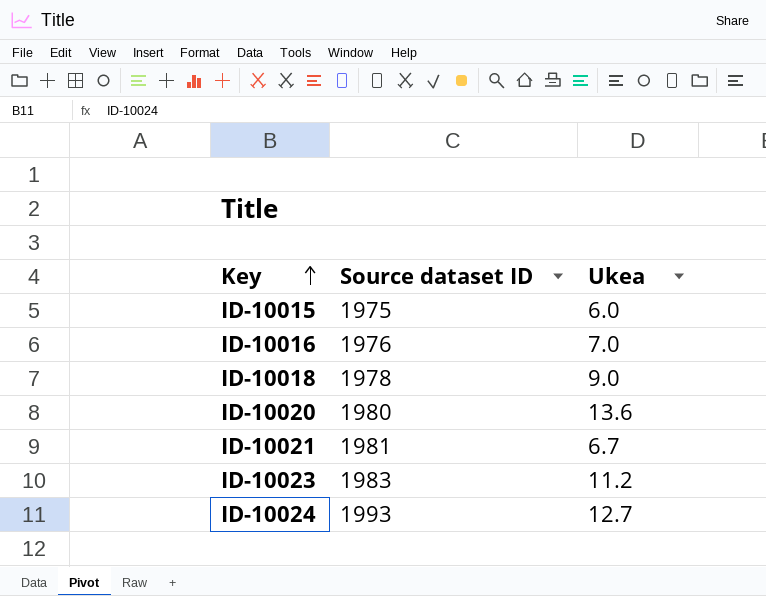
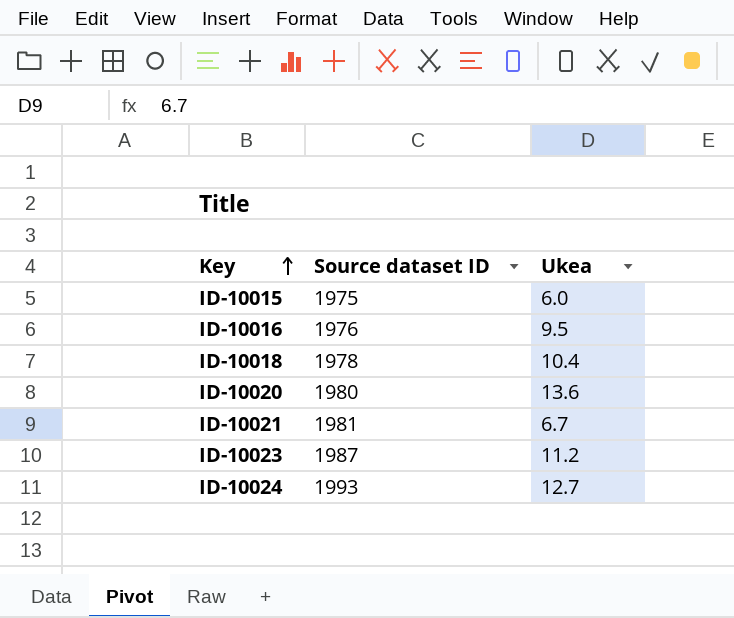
ID-10016 | Ukea: 7.0 -> 9.5
ID-10018 | Ukea: 9.0 -> 10.4
ID-10023 | Source dataset ID: 1983 -> 1987

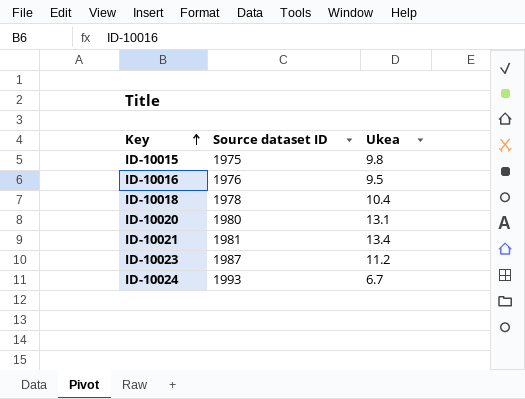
ID-10015 | Ukea: 6.0 -> 9.8
ID-10020 | Ukea: 13.6 -> 13.1
ID-10021 | Ukea: 6.7 -> 13.4
ID-10024 | Ukea: 12.7 -> 6.7

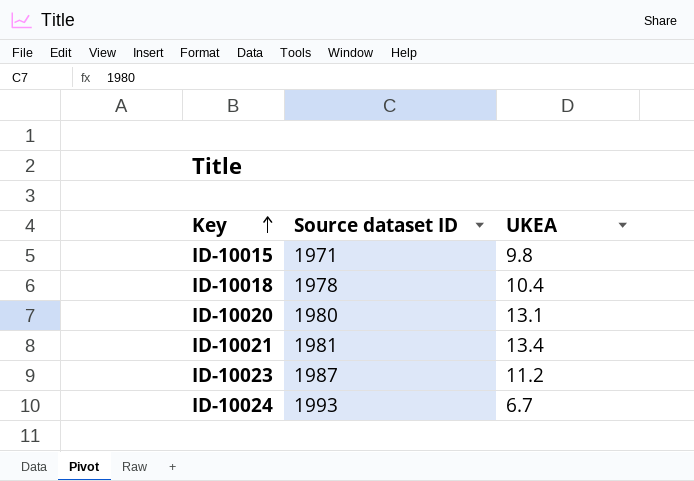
column name: Ukea -> UKEA
row ID-10016: 1976 | 9.5 -> none
ID-10015 | Source dataset ID: 1975 -> 1971

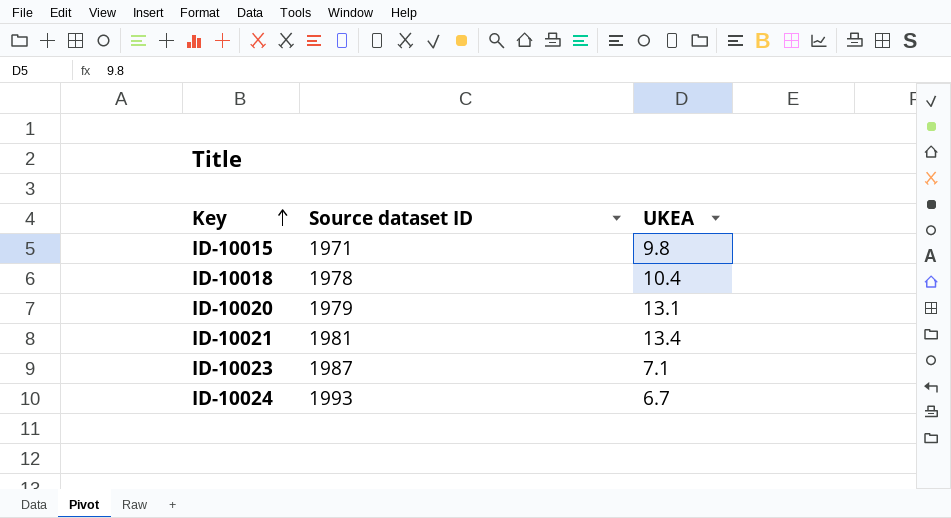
ID-10020 | Source dataset ID: 1980 -> 1979
ID-10023 | UKEA: 11.2 -> 7.1

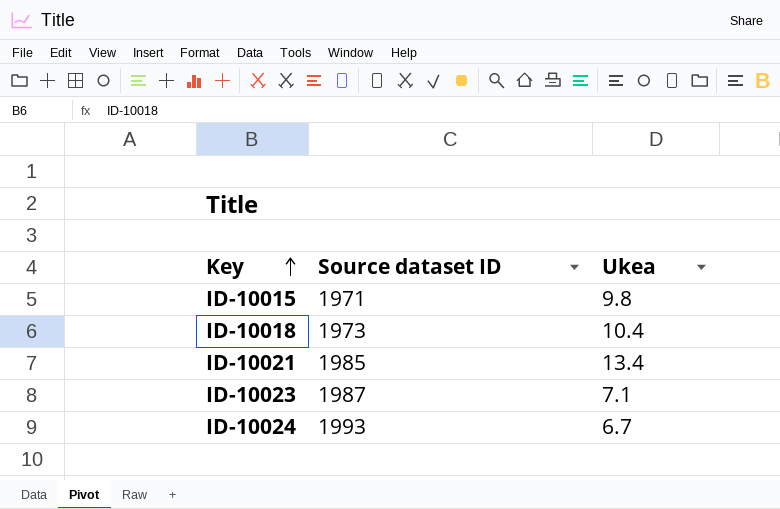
column name: UKEA -> Ukea
row ID-10020: 1979 | 13.1 -> none
ID-10018 | Source dataset ID: 1978 -> 1973
ID-10021 | Source dataset ID: 1981 -> 1985

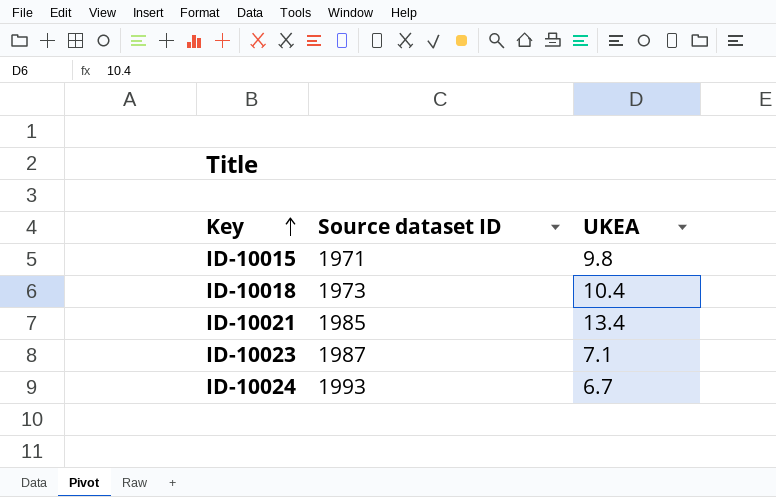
column name: Ukea -> UKEA

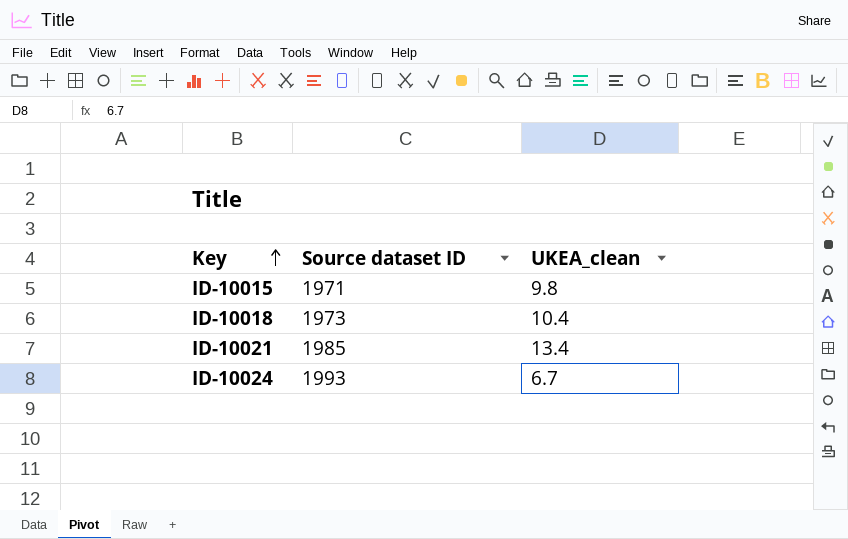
column name: UKEA -> UKEA_clean
row ID-10023: 1987 | 7.1 -> none

